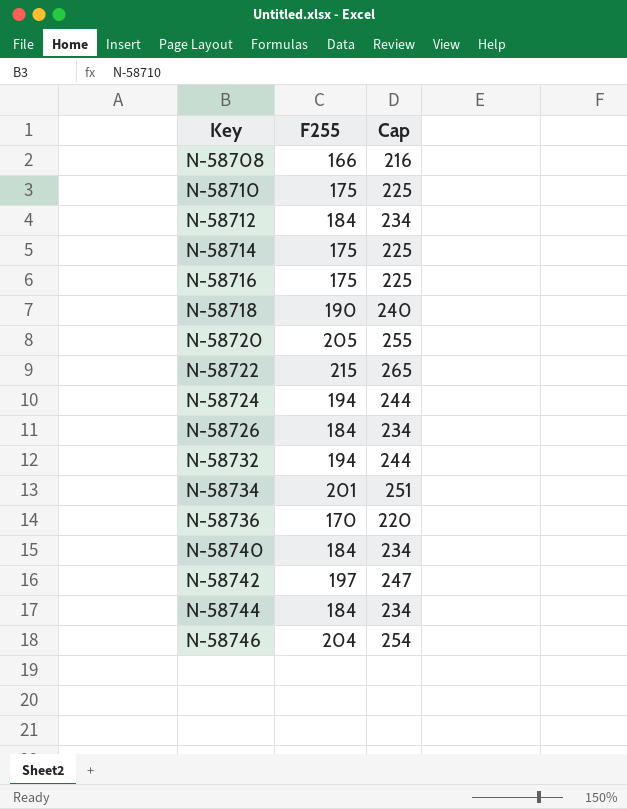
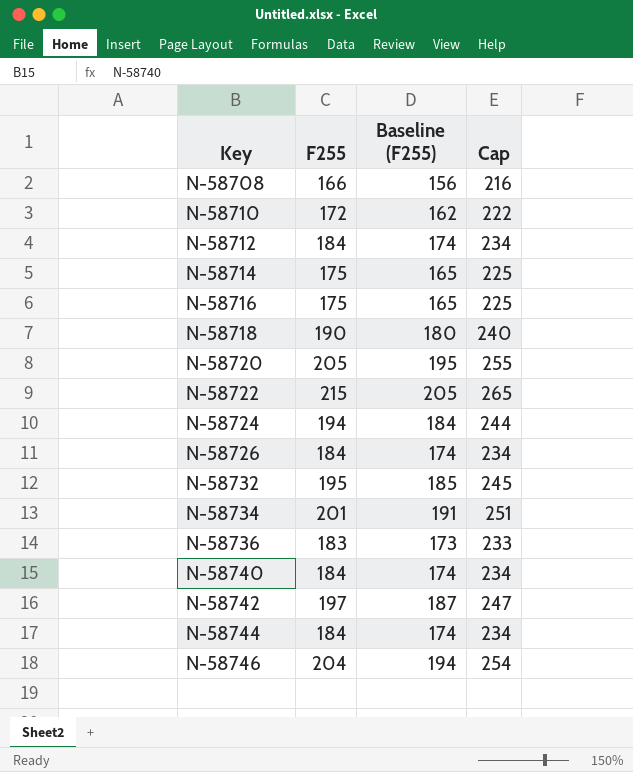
column Baseline (F255) | formula: none -> [F255] - 10
N-58710 | F255: 175 -> 172
N-58710 | Cap: 225 -> 222
N-58732 | F255: 194 -> 195
N-58732 | Cap: 244 -> 245
N-58736 | F255: 170 -> 183
N-58736 | Cap: 220 -> 233

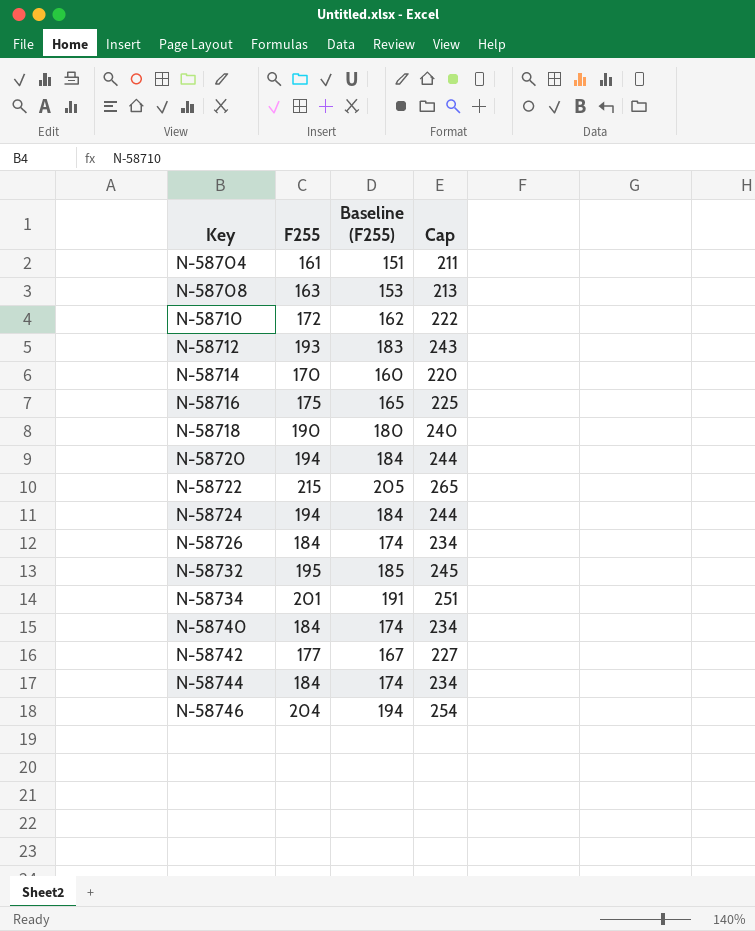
row N-58736: 183 | 173 | 233 -> none
row N-58704: none -> 161 | 151 | 211
N-58708 | F255: 166 -> 163
N-58708 | Baseline (F255): 156 -> 153
N-58708 | Cap: 216 -> 213
N-58712 | F255: 184 -> 193
N-58712 | Baseline (F255): 174 -> 183
N-58712 | Cap: 234 -> 243
N-58714 | F255: 175 -> 170
N-58714 | Baseline (F255): 165 -> 160
N-58714 | Cap: 225 -> 220
N-58720 | F255: 205 -> 194
N-58720 | Baseline (F255): 195 -> 184
N-58720 | Cap: 255 -> 244
N-58742 | F255: 197 -> 177
N-58742 | Baseline (F255): 187 -> 167
N-58742 | Cap: 247 -> 227

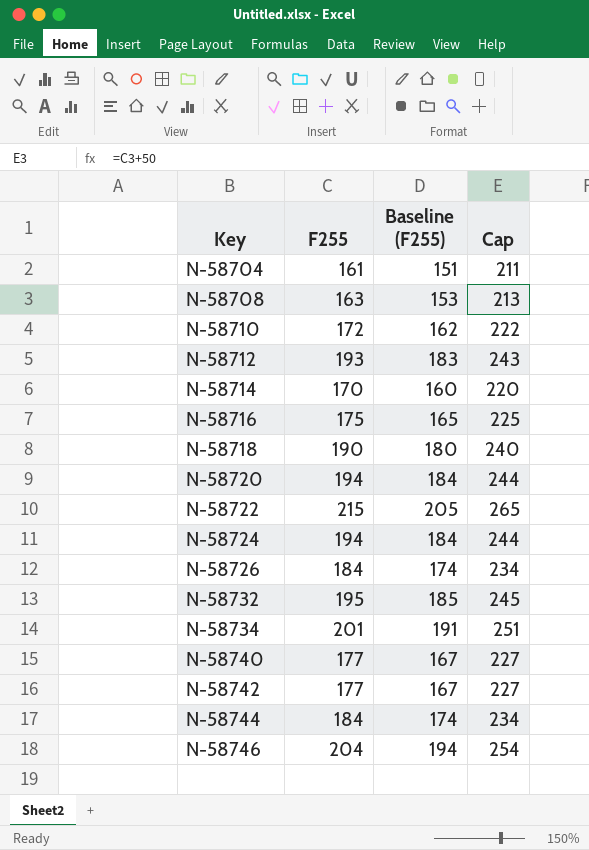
N-58740 | F255: 184 -> 177
N-58740 | Baseline (F255): 174 -> 167
N-58740 | Cap: 234 -> 227

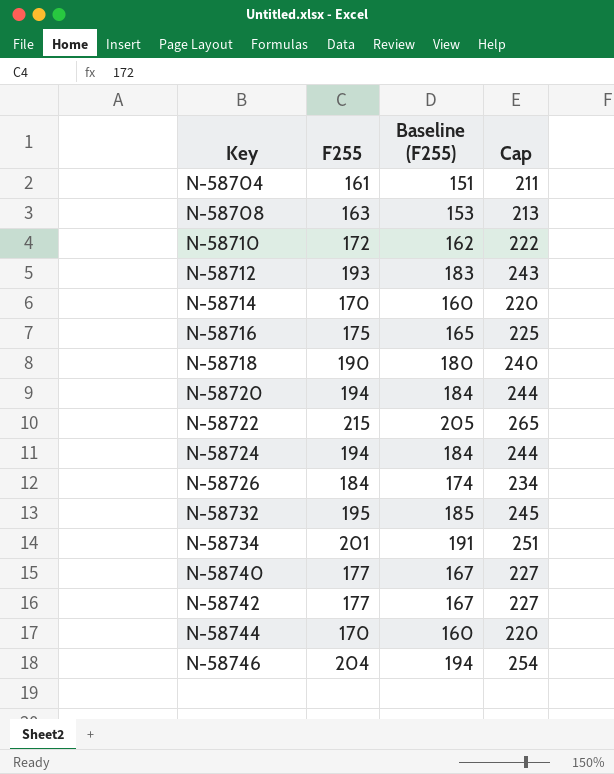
N-58744 | F255: 184 -> 170
N-58744 | Baseline (F255): 174 -> 160
N-58744 | Cap: 234 -> 220

